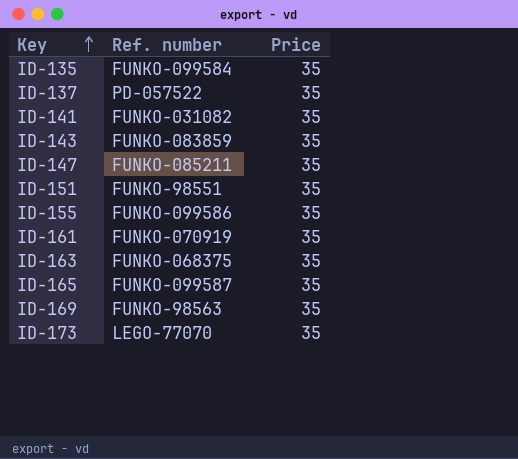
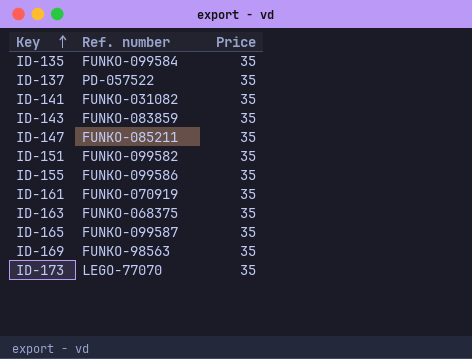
ID-151 | Ref. number: FUNKO-98551 -> FUNKO-099582

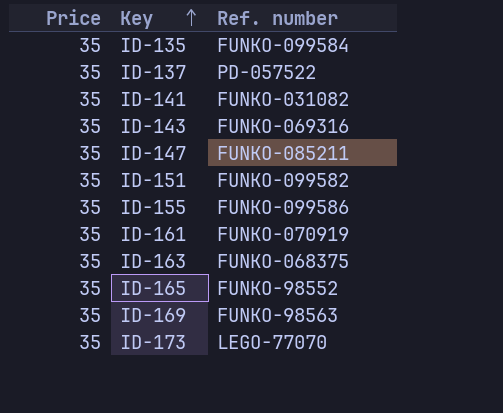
column Price | position: 3 -> 1
ID-143 | Ref. number: FUNKO-083859 -> FUNKO-069316
ID-165 | Ref. number: FUNKO-099587 -> FUNKO-98552

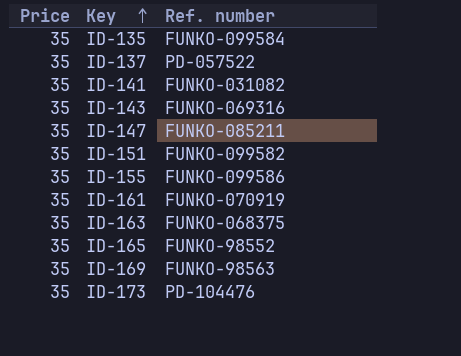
ID-173 | Ref. number: LEGO-77070 -> PD-104476

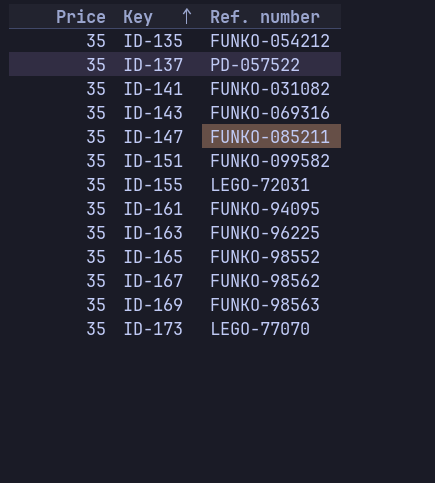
ID-135 | Ref. number: FUNKO-099584 -> FUNKO-054212
ID-155 | Ref. number: FUNKO-099586 -> LEGO-72031
ID-161 | Ref. number: FUNKO-070919 -> FUNKO-94095
ID-163 | Ref. number: FUNKO-068375 -> FUNKO-96225
row ID-167: none -> 35 | FUNKO-98562
ID-173 | Ref. number: PD-104476 -> LEGO-77070

